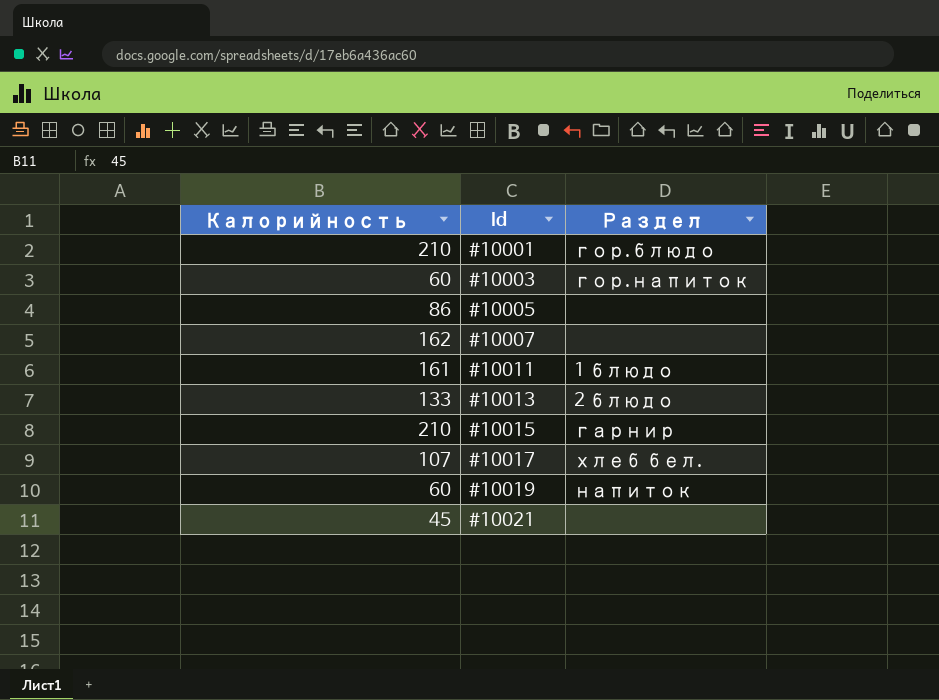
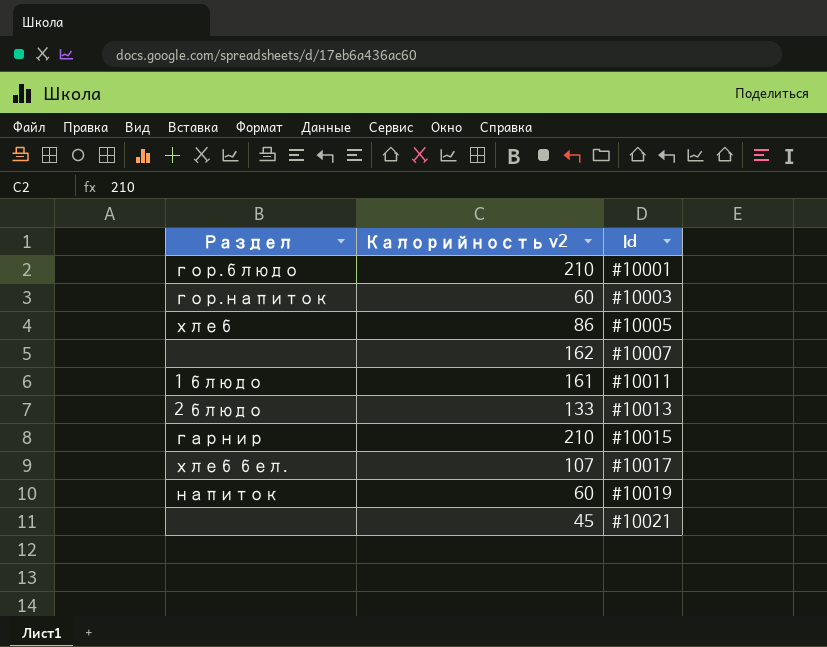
column Раздел | position: 3 -> 1
column name: Калорийность -> Калорийность v2
#10005 | Раздел: none -> хлеб

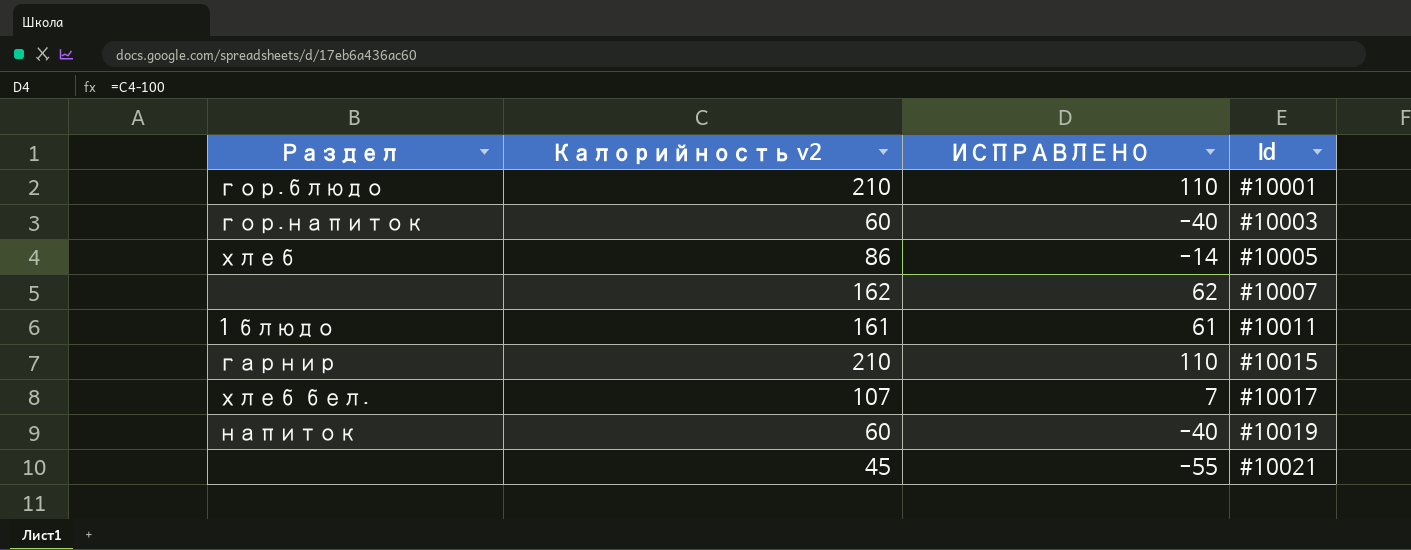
column ИСПРАВЛЕНО | formula: none -> [Калорийность v2] - 100
row #10013: 2 блюдо | 133 -> none

